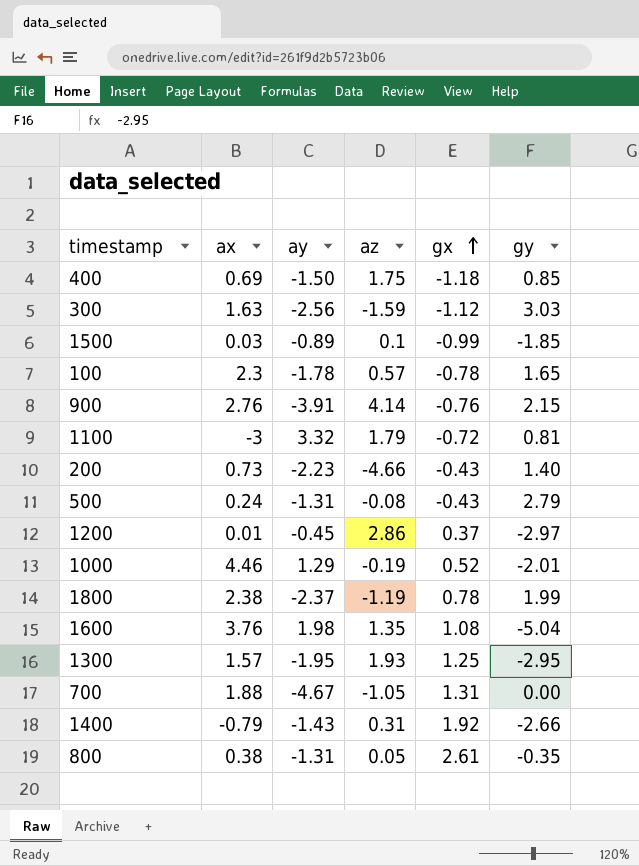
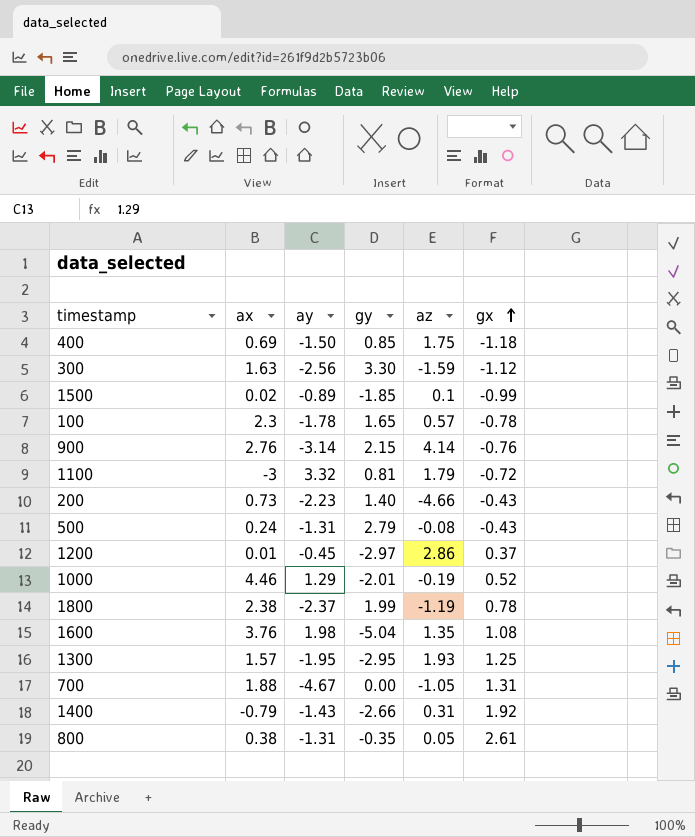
column gy | position: 6 -> 4
300 | gy: 3.03 -> 3.30
1500 | ax: 0.03 -> 0.02
900 | ay: -3.91 -> -3.14

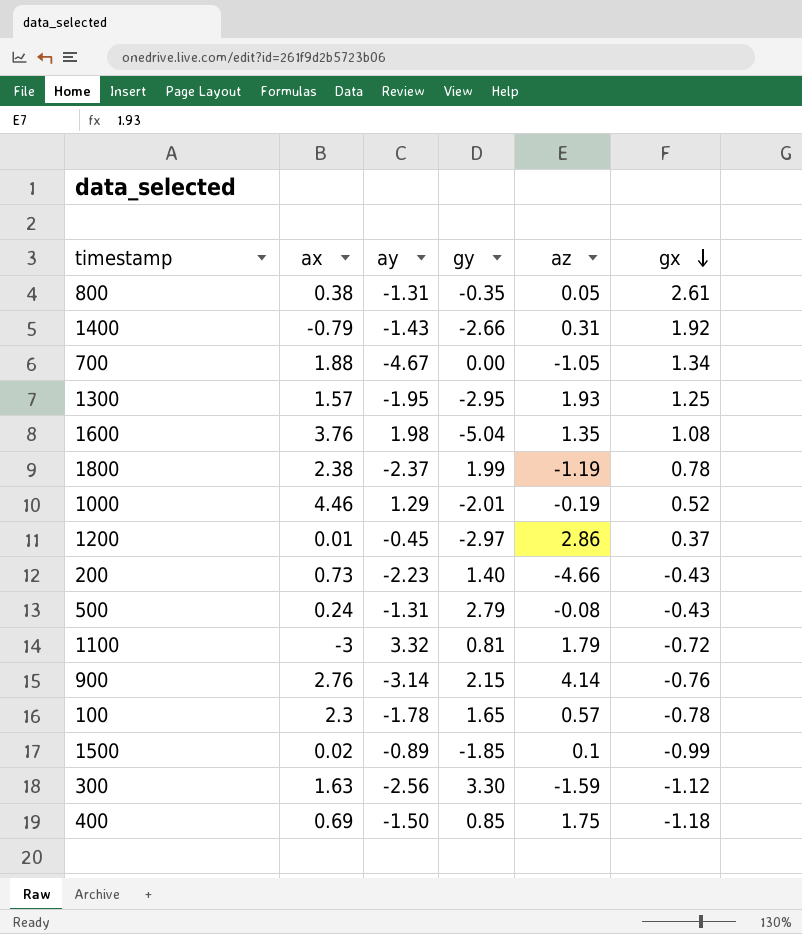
row order: gx ascending -> gx descending
700 | gx: 1.31 -> 1.34

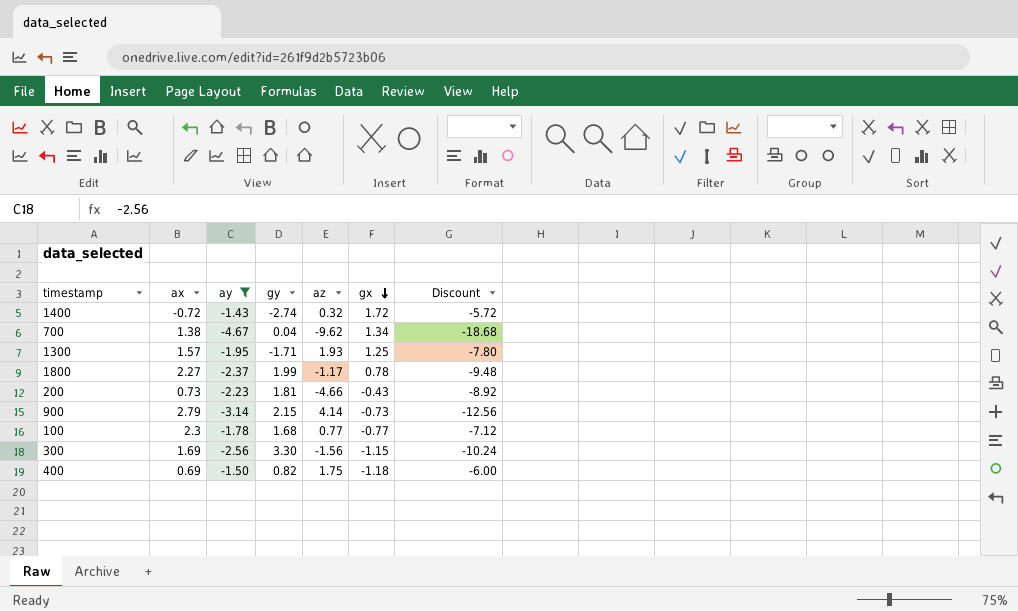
filter: none -> ay <= -1.43
column Discount | formula: none -> [ay] * 4
1400 | ax: -0.79 -> -0.72
1400 | gy: -2.66 -> -2.74
1400 | az: 0.31 -> 0.32
1400 | gx: 1.92 -> 1.72
700 | ax: 1.88 -> 1.38
700 | gy: 0.00 -> 0.04
700 | az: -1.05 -> -9.62
1300 | gy: -2.95 -> -1.71
1800 | ax: 2.38 -> 2.27
1800 | az: -1.19 -> -1.17
200 | gy: 1.40 -> 1.81
900 | ax: 2.76 -> 2.79
900 | gx: -0.76 -> -0.73
100 | gy: 1.65 -> 1.68
100 | az: 0.57 -> 0.77
100 | gx: -0.78 -> -0.77
300 | ax: 1.63 -> 1.69
300 | az: -1.59 -> -1.56
300 | gx: -1.12 -> -1.15
400 | gy: 0.85 -> 0.82

